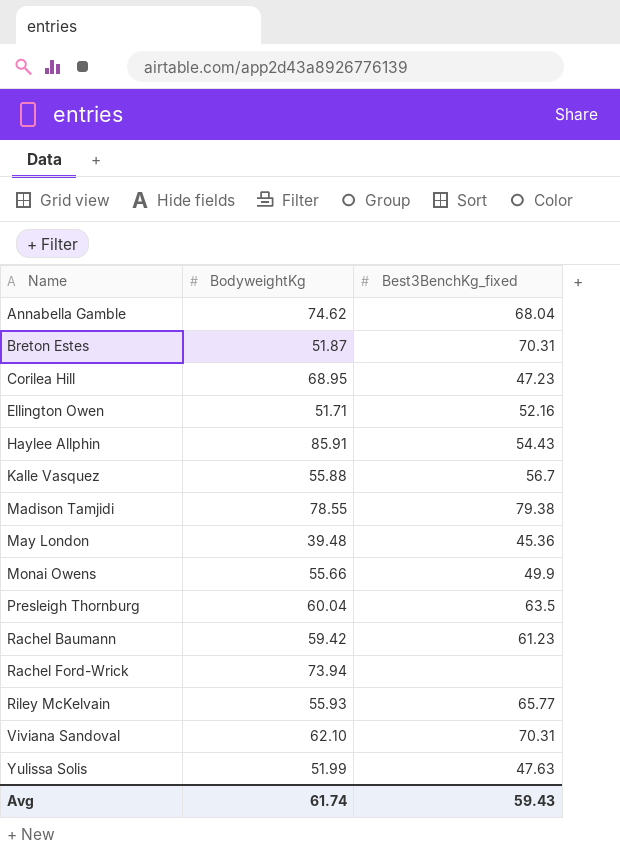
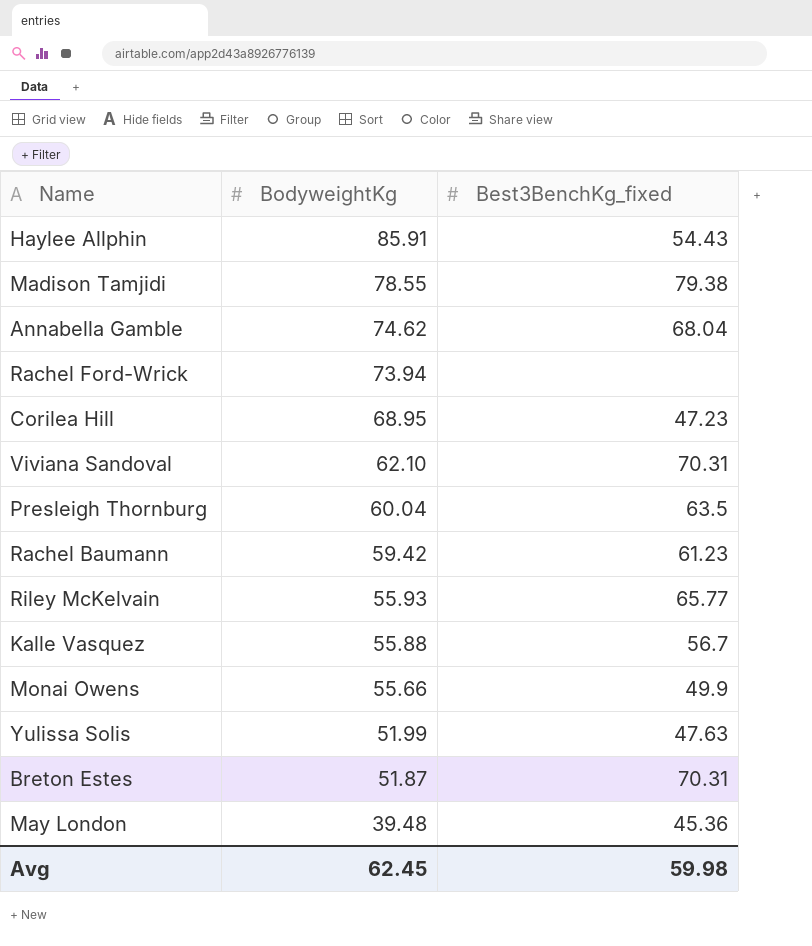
row order: Name ascending -> BodyweightKg descending
row Ellington Owen: 51.71 | 52.16 -> none
Avg | BodyweightKg: 61.74 -> 62.45
Avg | Best3BenchKg_fixed: 59.43 -> 59.98

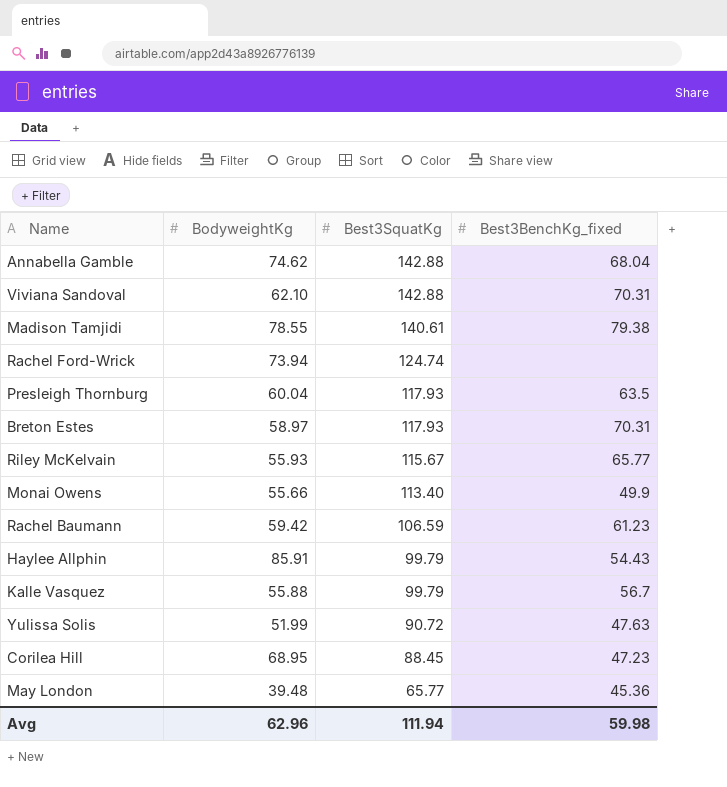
row order: BodyweightKg descending -> Best3SquatKg descending
column Best3SquatKg | position: none -> 3
Breton Estes | BodyweightKg: 51.87 -> 58.97
Avg | BodyweightKg: 62.45 -> 62.96

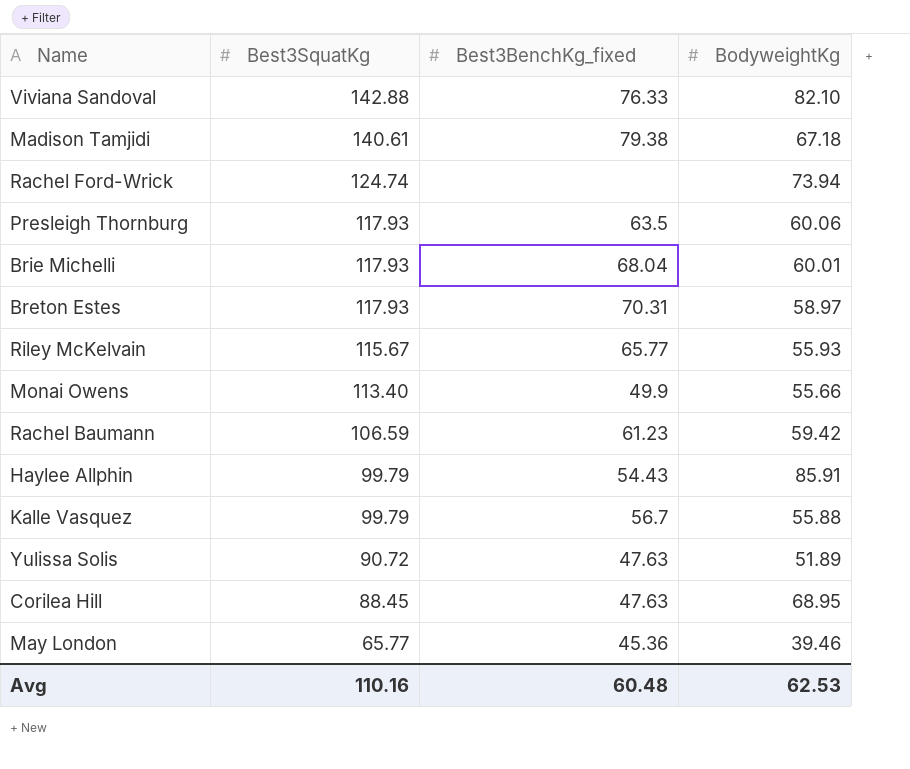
column BodyweightKg | position: 2 -> 4
row Annabella Gamble: 74.62 | 142.88 | 68.04 -> none
Viviana Sandoval | Best3BenchKg_fixed: 70.31 -> 76.33
Viviana Sandoval | BodyweightKg: 62.10 -> 82.10
Madison Tamjidi | BodyweightKg: 78.55 -> 67.18
Presleigh Thornburg | BodyweightKg: 60.04 -> 60.06
row Brie Michelli: none -> 117.93 | 68.04 | 60.01
Yulissa Solis | BodyweightKg: 51.99 -> 51.89
Corilea Hill | Best3BenchKg_fixed: 47.23 -> 47.63
May London | BodyweightKg: 39.48 -> 39.46
Avg | Best3SquatKg: 111.94 -> 110.16
Avg | Best3BenchKg_fixed: 59.98 -> 60.48
Avg | BodyweightKg: 62.96 -> 62.53

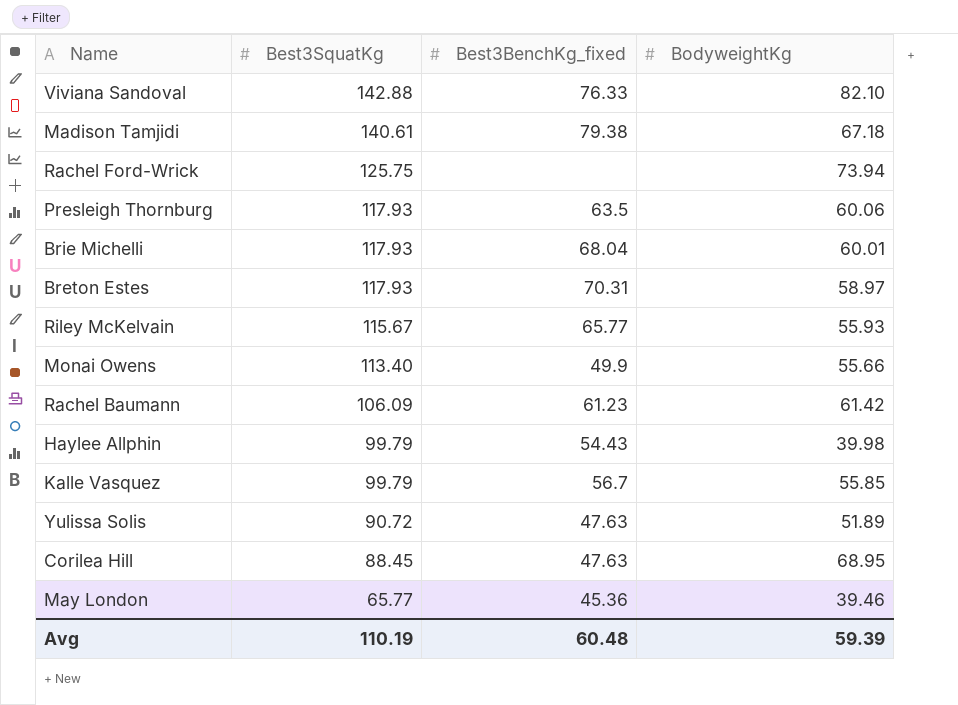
Rachel Ford-Wrick | Best3SquatKg: 124.74 -> 125.75
Rachel Baumann | Best3SquatKg: 106.59 -> 106.09
Rachel Baumann | BodyweightKg: 59.42 -> 61.42
Haylee Allphin | BodyweightKg: 85.91 -> 39.98
Kalle Vasquez | BodyweightKg: 55.88 -> 55.85
Avg | Best3SquatKg: 110.16 -> 110.19
Avg | BodyweightKg: 62.53 -> 59.39

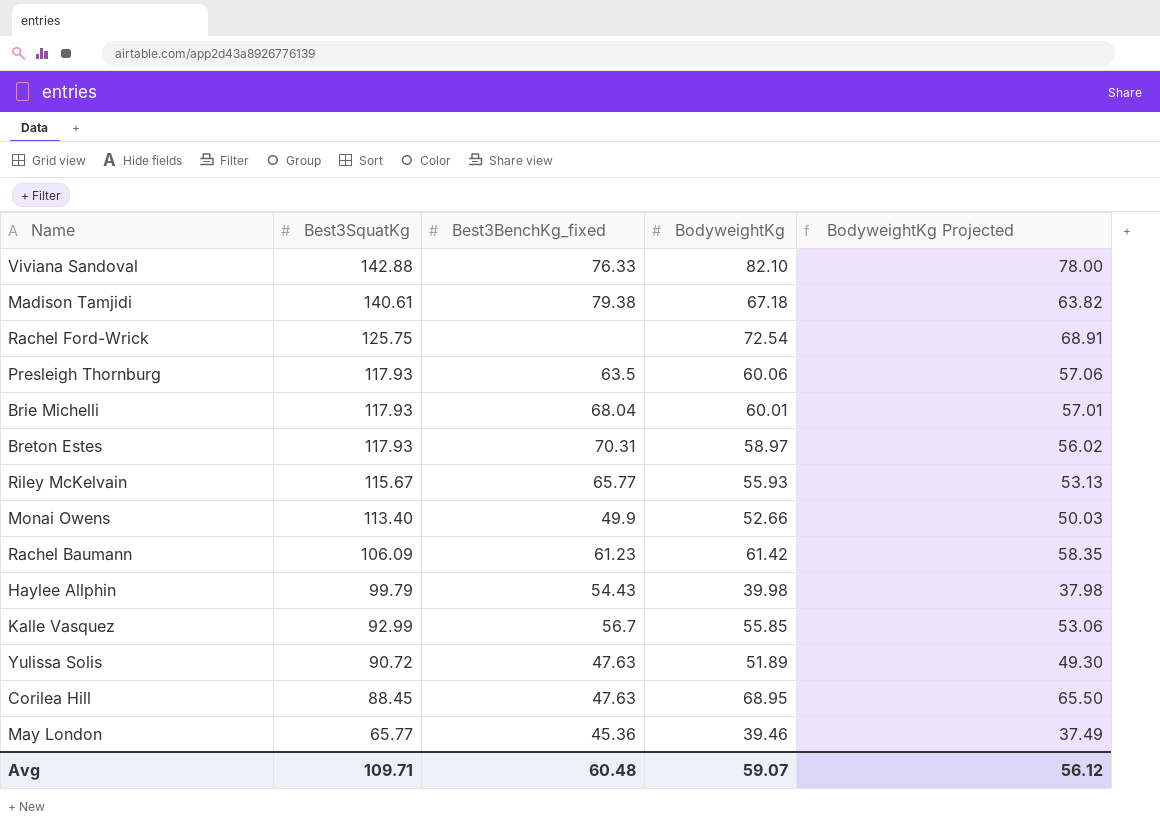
column BodyweightKg Projected | formula: none -> [BodyweightKg] * 0.95
Rachel Ford-Wrick | BodyweightKg: 73.94 -> 72.54
Monai Owens | BodyweightKg: 55.66 -> 52.66
Kalle Vasquez | Best3SquatKg: 99.79 -> 92.99
Avg | Best3SquatKg: 110.19 -> 109.71
Avg | BodyweightKg: 59.39 -> 59.07

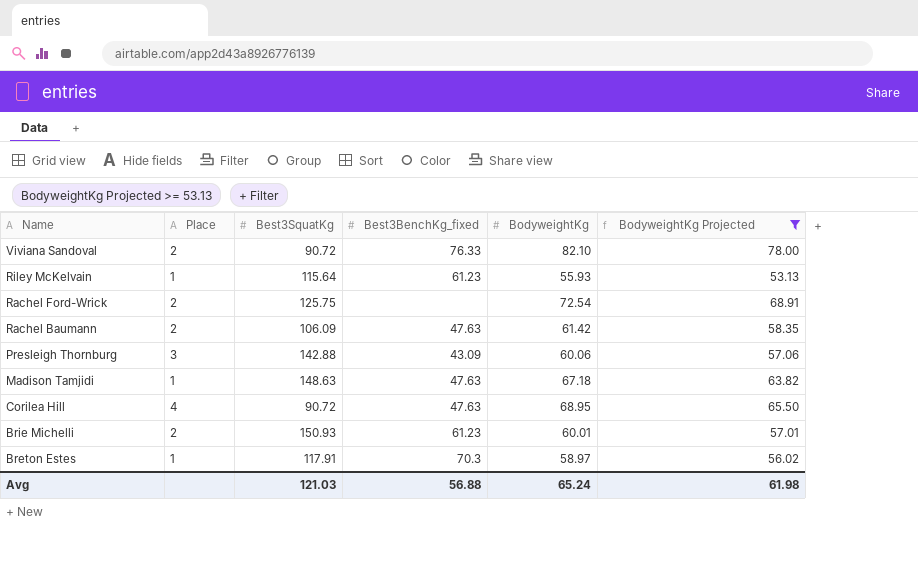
filter: none -> BodyweightKg Projected >= 53.13
row order: Best3SquatKg descending -> Name descending
column Place | position: none -> 2
Viviana Sandoval | Best3SquatKg: 142.88 -> 90.72
Riley McKelvain | Best3SquatKg: 115.67 -> 115.64
Riley McKelvain | Best3BenchKg_fixed: 65.77 -> 61.23
Rachel Baumann | Best3BenchKg_fixed: 61.23 -> 47.63
Presleigh Thornburg | Best3SquatKg: 117.93 -> 142.88
Presleigh Thornburg | Best3BenchKg_fixed: 63.5 -> 43.09
Madison Tamjidi | Best3SquatKg: 140.61 -> 148.63
Madison Tamjidi | Best3BenchKg_fixed: 79.38 -> 47.63
Corilea Hill | Best3SquatKg: 88.45 -> 90.72
Brie Michelli | Best3SquatKg: 117.93 -> 150.93
Brie Michelli | Best3BenchKg_fixed: 68.04 -> 61.23
Breton Estes | Best3SquatKg: 117.93 -> 117.91
Breton Estes | Best3BenchKg_fixed: 70.31 -> 70.3
Avg | Best3SquatKg: 109.71 -> 121.03
Avg | Best3BenchKg_fixed: 60.48 -> 56.88
Avg | BodyweightKg: 59.07 -> 65.24
Avg | BodyweightKg Projected: 56.12 -> 61.98

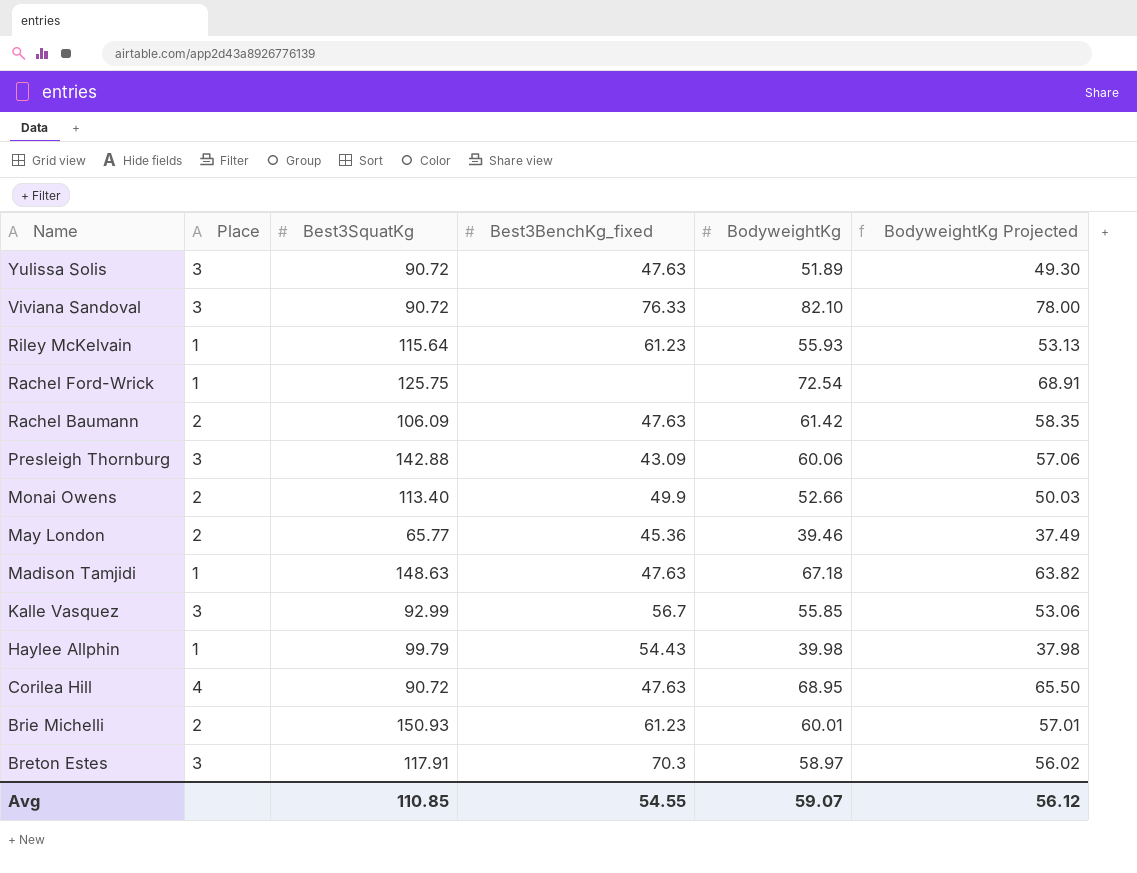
filter: BodyweightKg Projected >= 53.13 -> none
Viviana Sandoval | Place: 2 -> 3
Rachel Ford-Wrick | Place: 2 -> 1
Breton Estes | Place: 1 -> 3
Avg | Best3SquatKg: 121.03 -> 110.85
Avg | Best3BenchKg_fixed: 56.88 -> 54.55
Avg | BodyweightKg: 65.24 -> 59.07
Avg | BodyweightKg Projected: 61.98 -> 56.12

